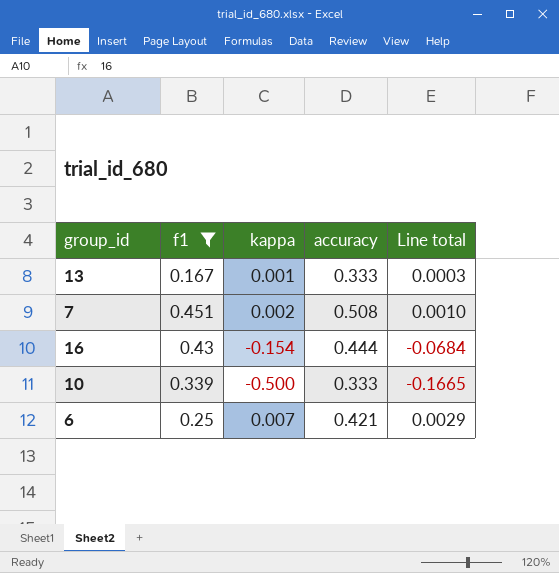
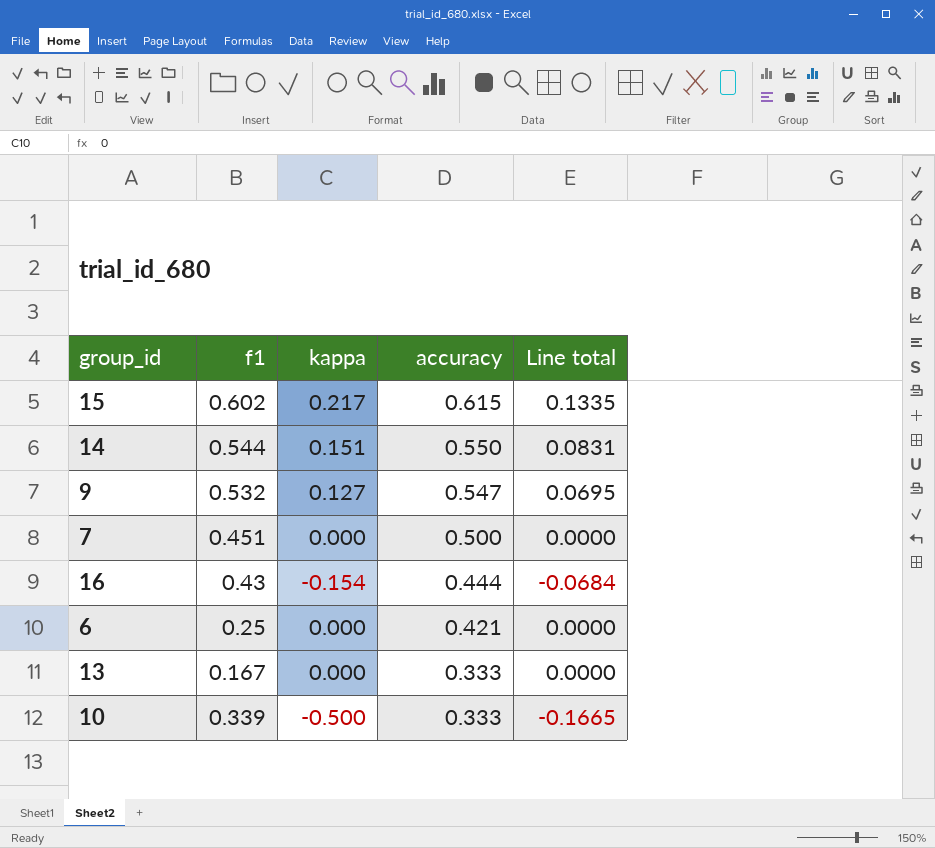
filter: f1 <= 0.451 -> none
row order: none -> accuracy descending
7 | kappa: 0.002 -> 0.000
7 | accuracy: 0.508 -> 0.500
7 | Line total: 0.0010 -> 0.0000
6 | kappa: 0.007 -> 0.000
6 | Line total: 0.0029 -> 0.0000
13 | kappa: 0.001 -> 0.000
13 | Line total: 0.0003 -> 0.0000

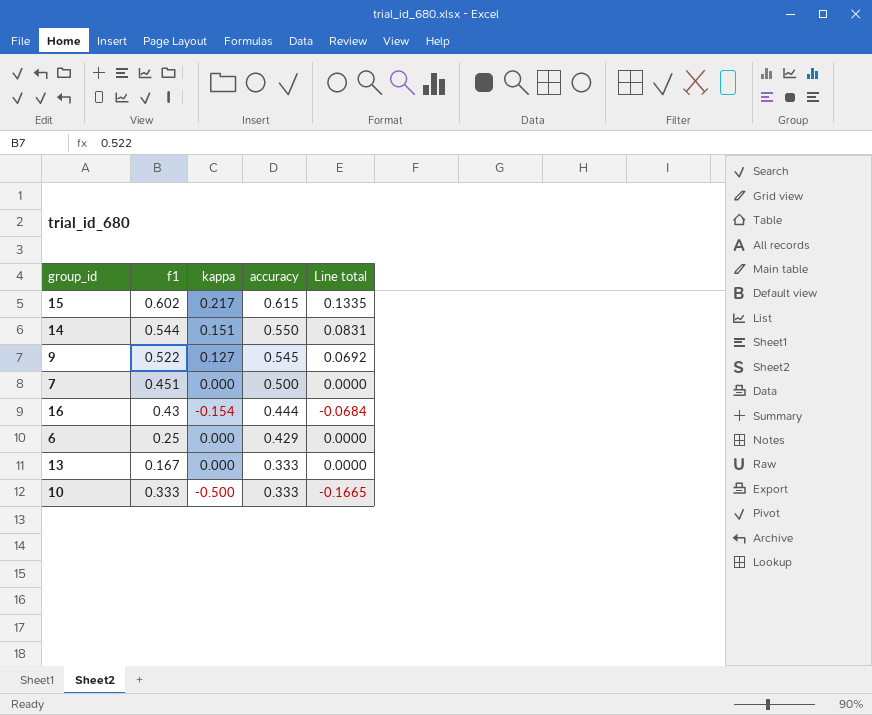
9 | f1: 0.532 -> 0.522
9 | accuracy: 0.547 -> 0.545
9 | Line total: 0.0695 -> 0.0692
6 | accuracy: 0.421 -> 0.429
10 | f1: 0.339 -> 0.333

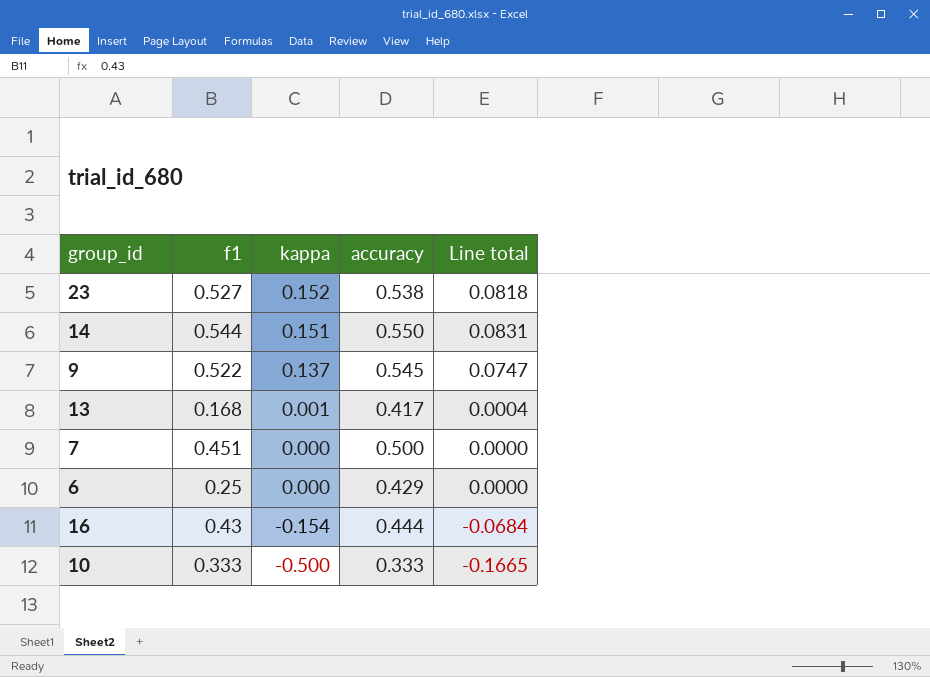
row order: accuracy descending -> kappa descending
row 15: 0.602 | 0.217 | 0.615 | 0.1335 -> none
row 23: none -> 0.527 | 0.152 | 0.538 | 0.0818
9 | kappa: 0.127 -> 0.137
9 | Line total: 0.0692 -> 0.0747
13 | f1: 0.167 -> 0.168
13 | kappa: 0.000 -> 0.001
13 | accuracy: 0.333 -> 0.417
13 | Line total: 0.0000 -> 0.0004

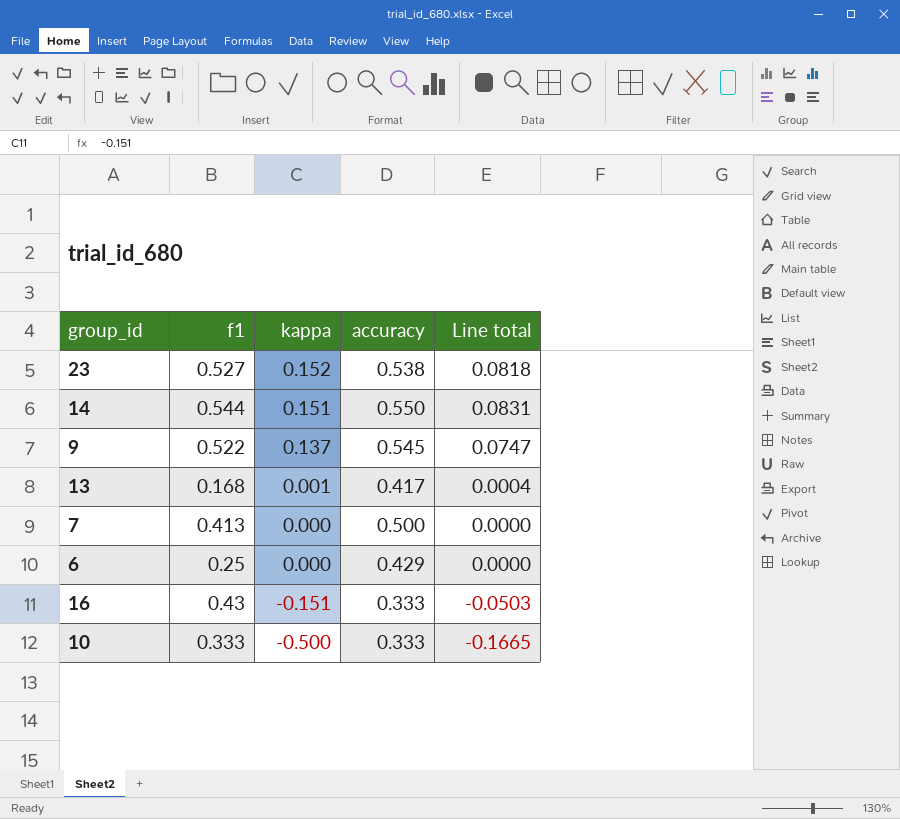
7 | f1: 0.451 -> 0.413
16 | kappa: -0.154 -> -0.151
16 | accuracy: 0.444 -> 0.333
16 | Line total: -0.0684 -> -0.0503

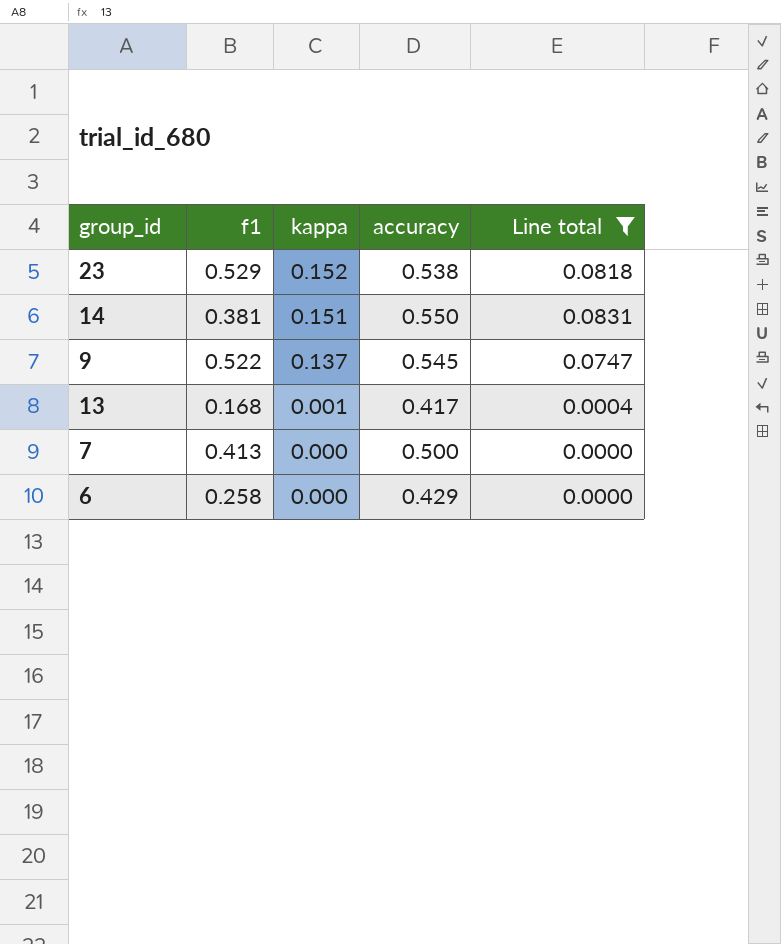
filter: none -> Line total >= 0.0000
23 | f1: 0.527 -> 0.529
14 | f1: 0.544 -> 0.381
6 | f1: 0.25 -> 0.258

